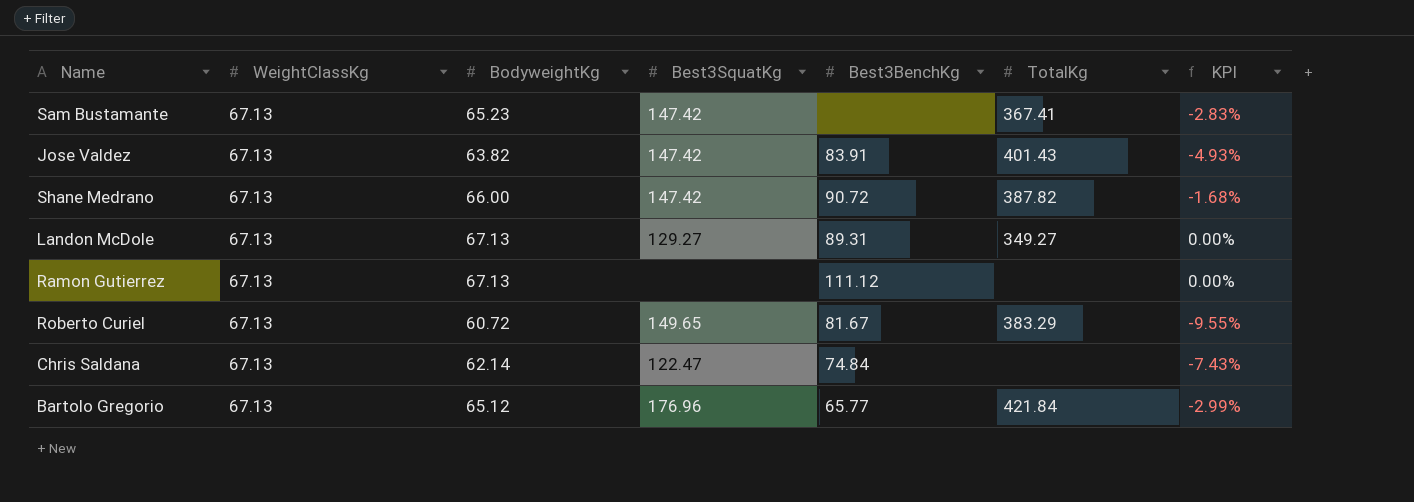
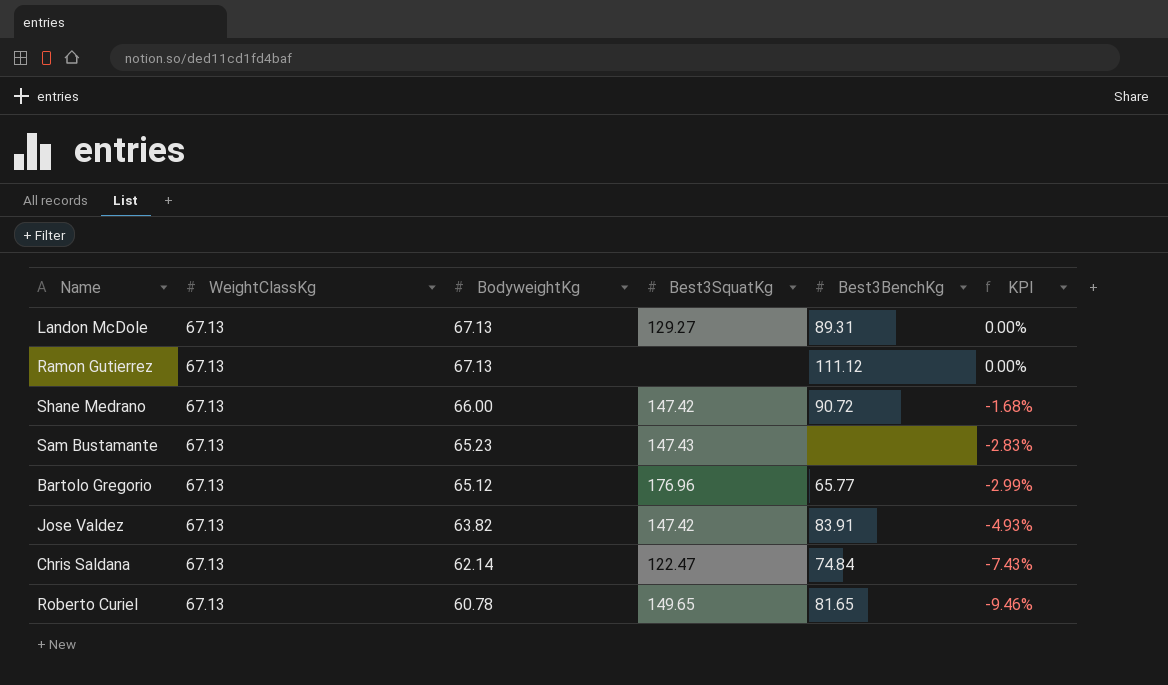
row order: none -> BodyweightKg descending
column TotalKg | position: 6 -> none
Sam Bustamante | Best3SquatKg: 147.42 -> 147.43
Roberto Curiel | BodyweightKg: 60.72 -> 60.78
Roberto Curiel | Best3BenchKg: 81.67 -> 81.65
Roberto Curiel | KPI: -9.55% -> -9.46%

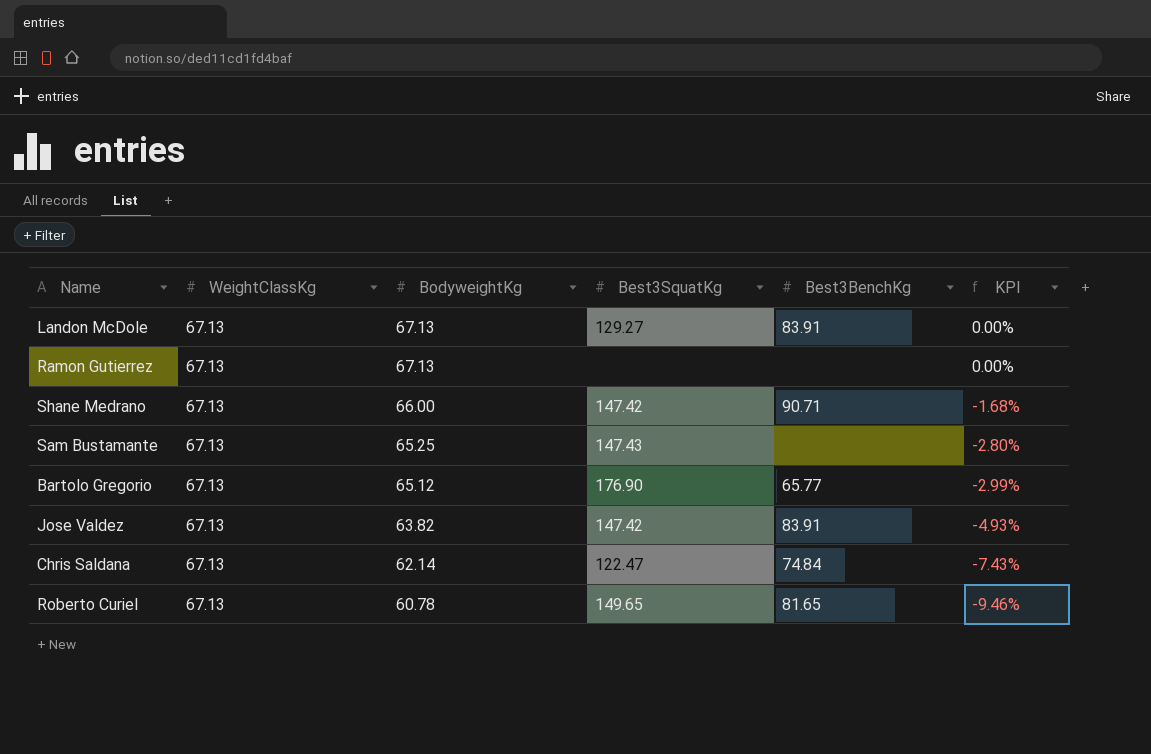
Landon McDole | Best3BenchKg: 89.31 -> 83.91
Ramon Gutierrez | Best3BenchKg: 111.12 -> none
Shane Medrano | Best3BenchKg: 90.72 -> 90.71
Sam Bustamante | BodyweightKg: 65.23 -> 65.25
Sam Bustamante | KPI: -2.83% -> -2.80%
Bartolo Gregorio | Best3SquatKg: 176.96 -> 176.90

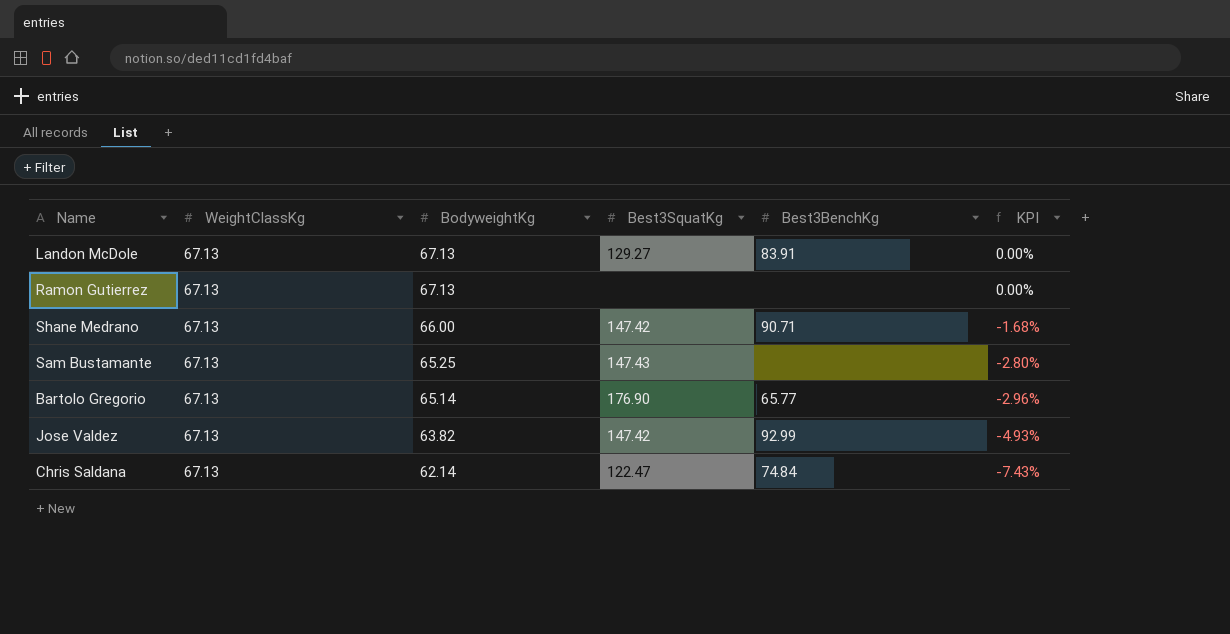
row Roberto Curiel: 67.13 | 60.78 | 149.65 | 81.65 | -9.46% -> none
Bartolo Gregorio | BodyweightKg: 65.12 -> 65.14
Bartolo Gregorio | KPI: -2.99% -> -2.96%
Jose Valdez | Best3BenchKg: 83.91 -> 92.99

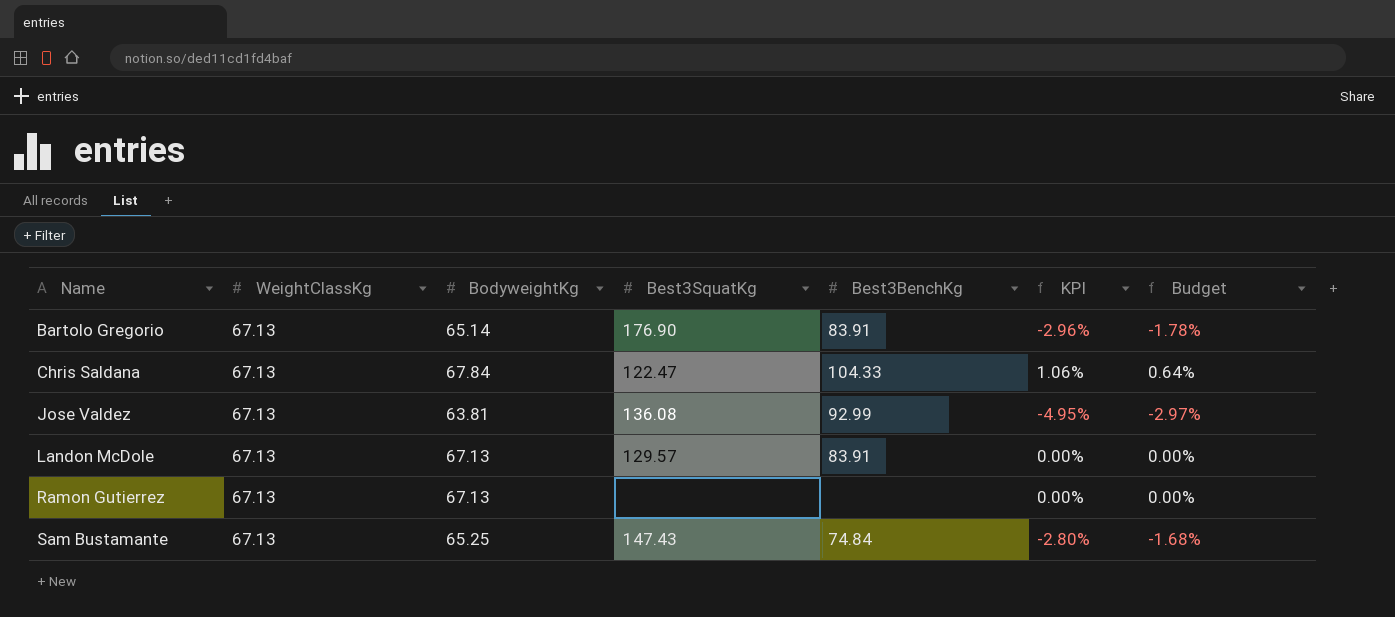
row order: BodyweightKg descending -> Name ascending
column Budget | formula: none -> [KPI] * 0.6
row Shane Medrano: 67.13 | 66.00 | 147.42 | 90.71 | -1.68% -> none
Bartolo Gregorio | Best3BenchKg: 65.77 -> 83.91
Chris Saldana | BodyweightKg: 62.14 -> 67.84
Chris Saldana | Best3BenchKg: 74.84 -> 104.33
Chris Saldana | KPI: -7.43% -> 1.06%
Jose Valdez | BodyweightKg: 63.82 -> 63.81
Jose Valdez | Best3SquatKg: 147.42 -> 136.08
Jose Valdez | KPI: -4.93% -> -4.95%
Landon McDole | Best3SquatKg: 129.27 -> 129.57
Sam Bustamante | Best3BenchKg: none -> 74.84

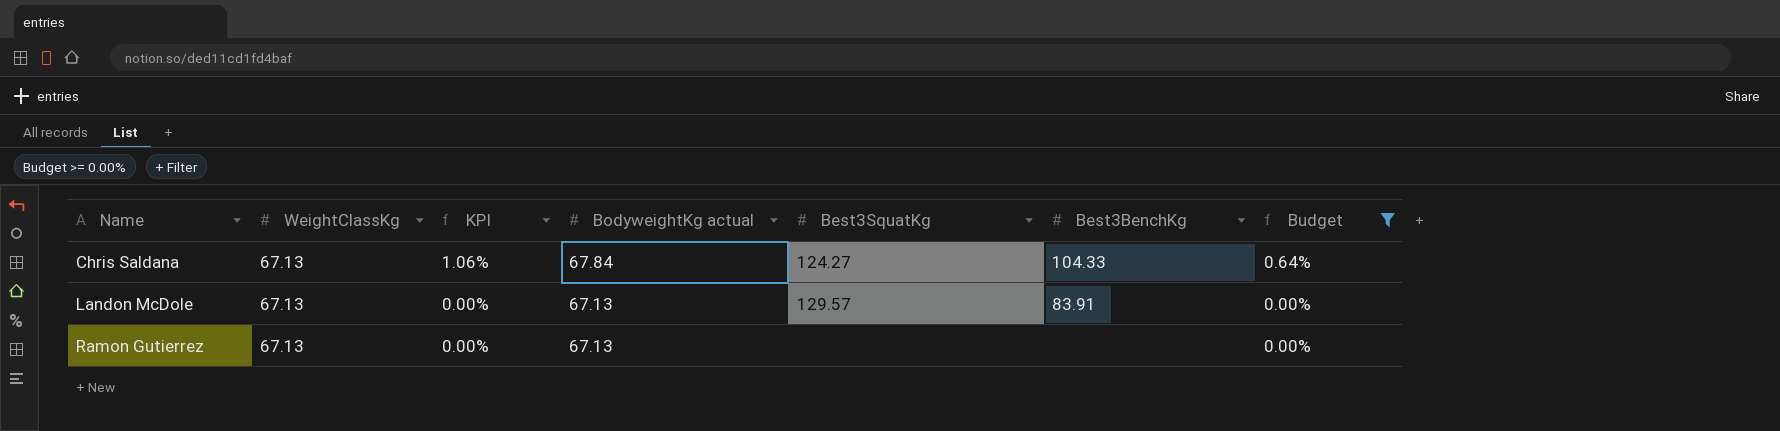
filter: none -> Budget >= 0.00%
column KPI | position: 6 -> 3
column name: BodyweightKg -> BodyweightKg actual
Chris Saldana | Best3SquatKg: 122.47 -> 124.27

